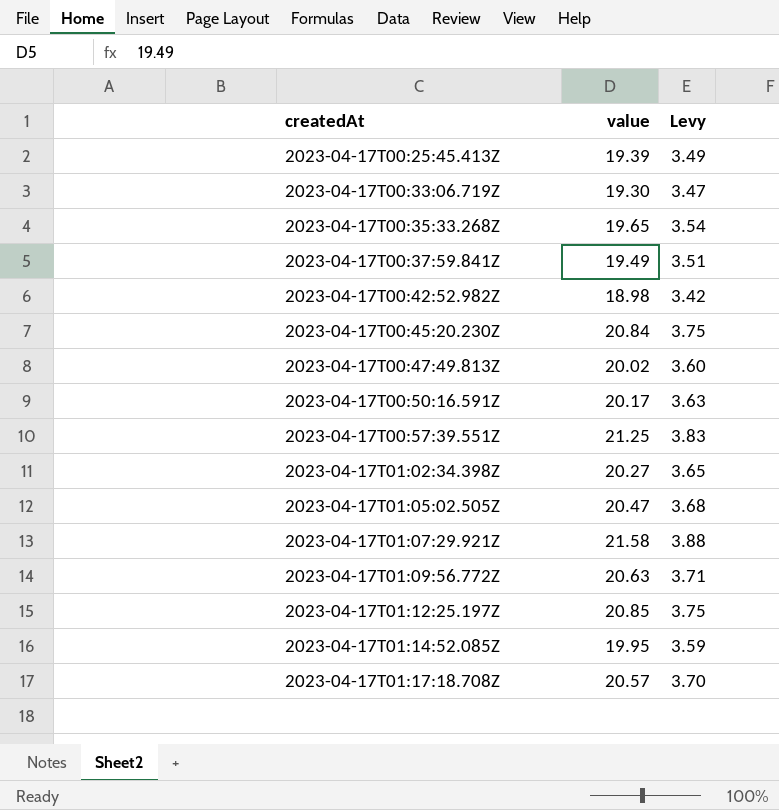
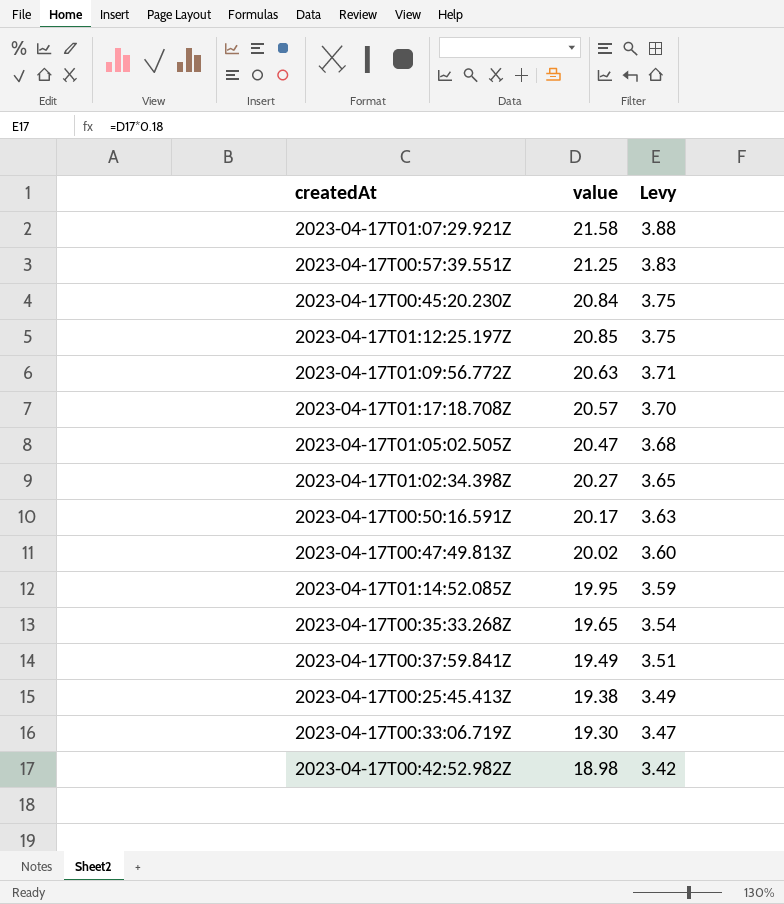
row order: createdAt ascending -> Levy descending
2023-04-17T00:25:45.413Z | value: 19.39 -> 19.38

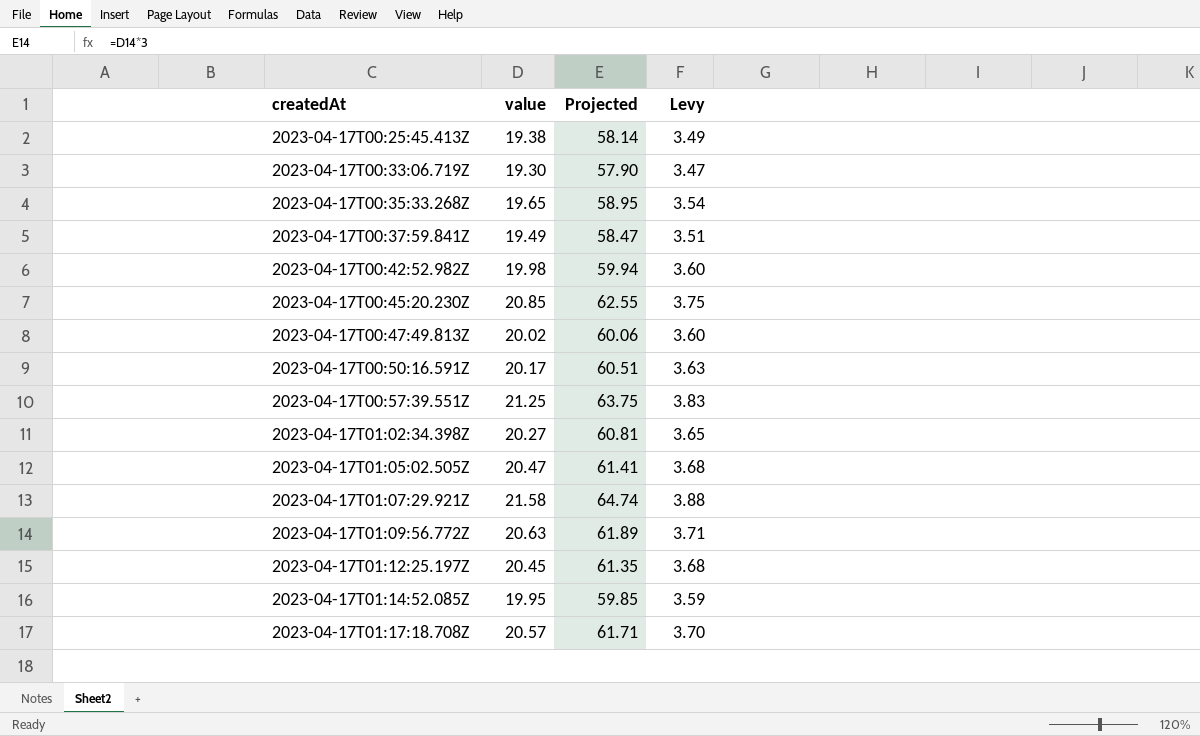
row order: Levy descending -> createdAt ascending
column Projected | formula: none -> [value] * 3
2023-04-17T00:42:52.982Z | value: 18.98 -> 19.98
2023-04-17T00:42:52.982Z | Levy: 3.42 -> 3.60
2023-04-17T00:45:20.230Z | value: 20.84 -> 20.85
2023-04-17T01:12:25.197Z | value: 20.85 -> 20.45
2023-04-17T01:12:25.197Z | Levy: 3.75 -> 3.68

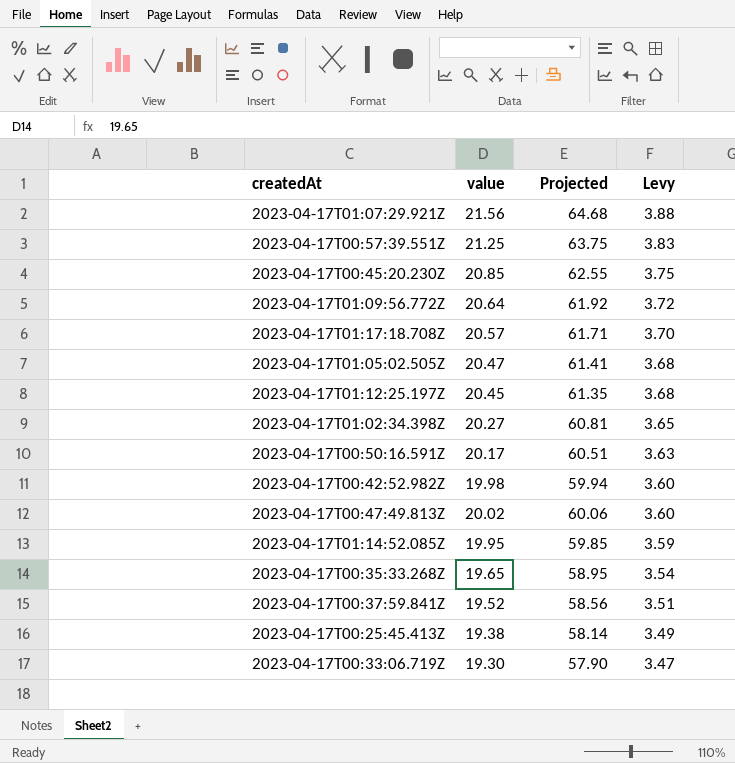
row order: createdAt ascending -> Levy descending
2023-04-17T01:07:29.921Z | value: 21.58 -> 21.56
2023-04-17T01:07:29.921Z | Projected: 64.74 -> 64.68
2023-04-17T01:09:56.772Z | value: 20.63 -> 20.64
2023-04-17T01:09:56.772Z | Projected: 61.89 -> 61.92
2023-04-17T01:09:56.772Z | Levy: 3.71 -> 3.72
2023-04-17T00:37:59.841Z | value: 19.49 -> 19.52
2023-04-17T00:37:59.841Z | Projected: 58.47 -> 58.56

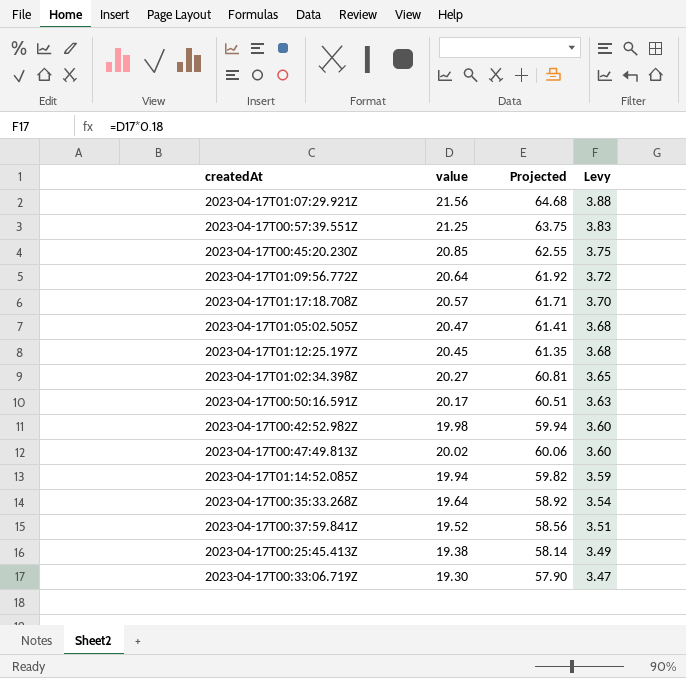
2023-04-17T01:14:52.085Z | value: 19.95 -> 19.94
2023-04-17T01:14:52.085Z | Projected: 59.85 -> 59.82
2023-04-17T00:35:33.268Z | value: 19.65 -> 19.64
2023-04-17T00:35:33.268Z | Projected: 58.95 -> 58.92

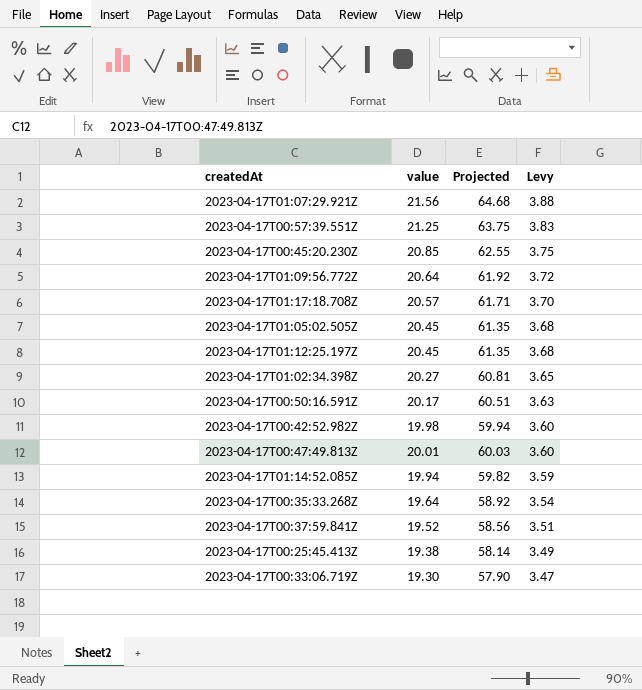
2023-04-17T01:05:02.505Z | value: 20.47 -> 20.45
2023-04-17T01:05:02.505Z | Projected: 61.41 -> 61.35
2023-04-17T00:47:49.813Z | value: 20.02 -> 20.01
2023-04-17T00:47:49.813Z | Projected: 60.06 -> 60.03

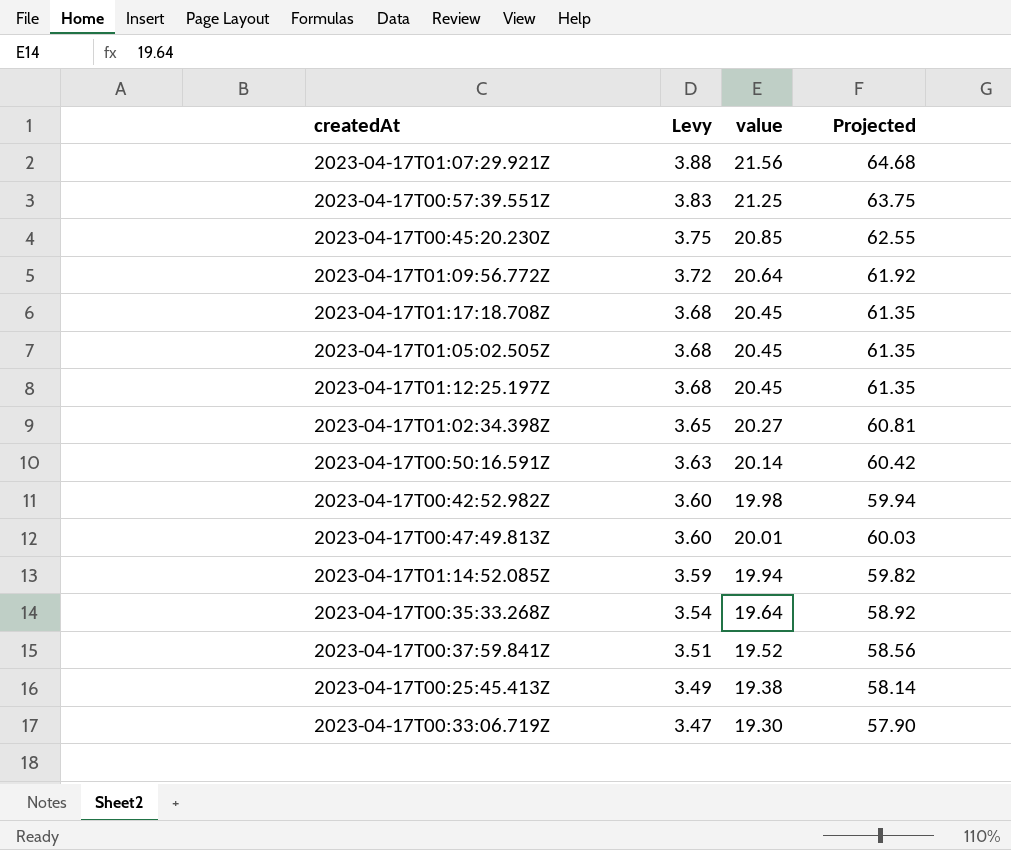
column Levy | position: 4 -> 2
2023-04-17T01:17:18.708Z | Levy: 3.70 -> 3.68
2023-04-17T01:17:18.708Z | value: 20.57 -> 20.45
2023-04-17T01:17:18.708Z | Projected: 61.71 -> 61.35
2023-04-17T00:50:16.591Z | value: 20.17 -> 20.14
2023-04-17T00:50:16.591Z | Projected: 60.51 -> 60.42

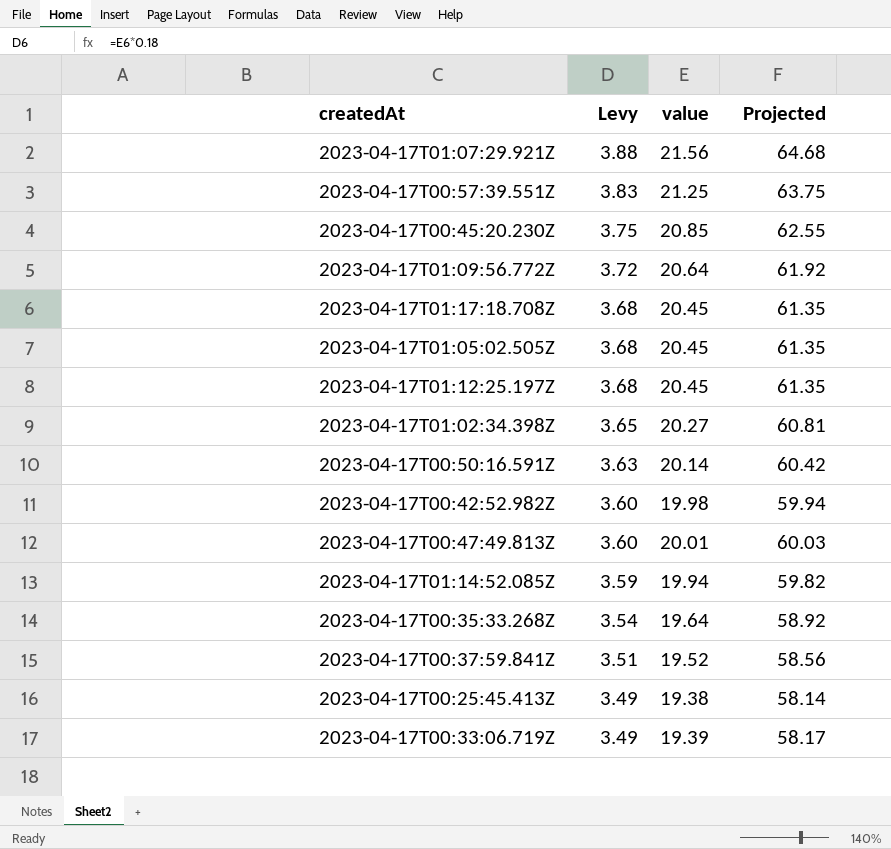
2023-04-17T00:33:06.719Z | Levy: 3.47 -> 3.49
2023-04-17T00:33:06.719Z | value: 19.30 -> 19.39
2023-04-17T00:33:06.719Z | Projected: 57.90 -> 58.17

